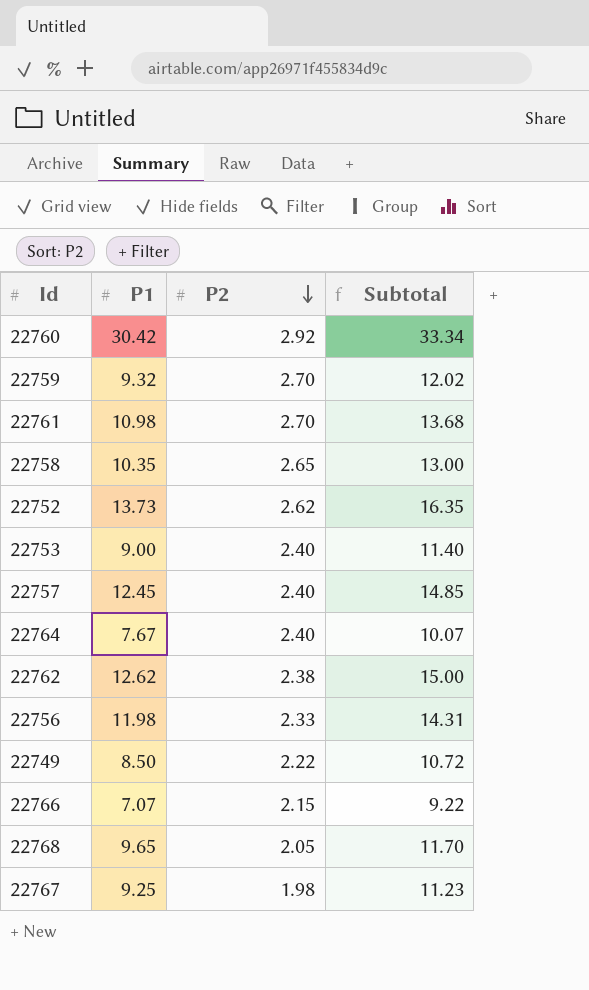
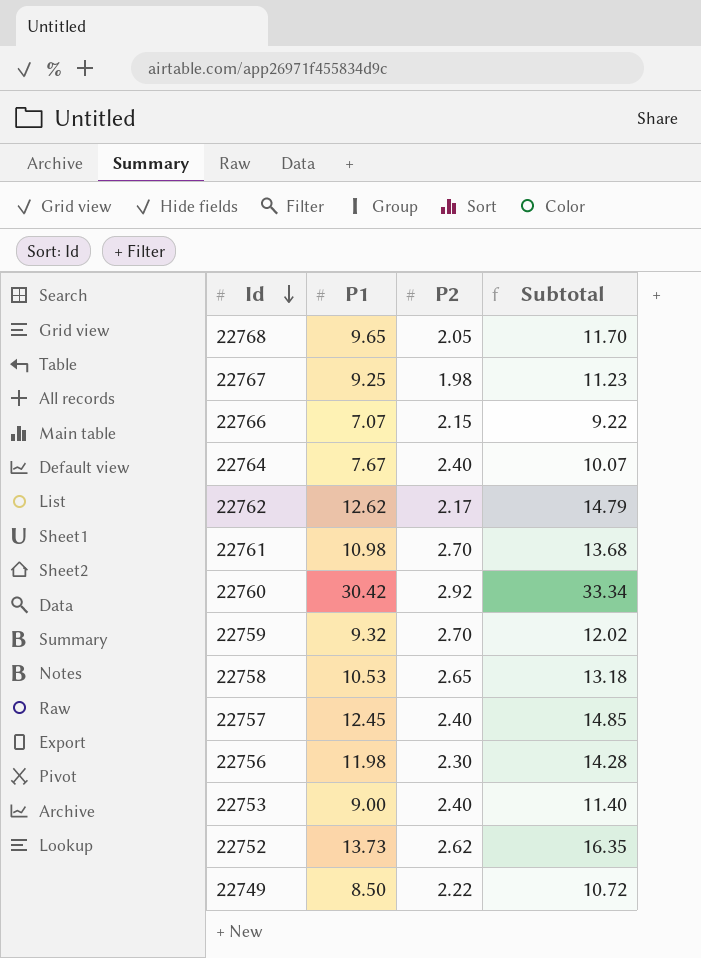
row order: P2 descending -> Id descending
22762 | P2: 2.38 -> 2.17
22762 | Subtotal: 15.00 -> 14.79
22758 | P1: 10.35 -> 10.53
22758 | Subtotal: 13.00 -> 13.18
22756 | P2: 2.33 -> 2.30
22756 | Subtotal: 14.31 -> 14.28

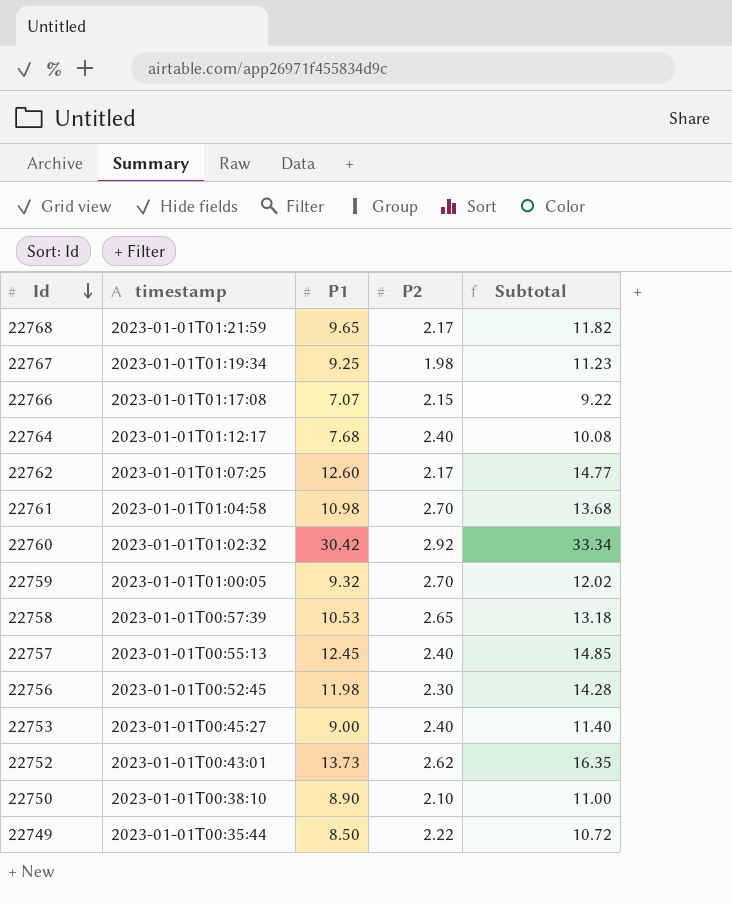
column timestamp | position: none -> 2
22768 | P2: 2.05 -> 2.17
22768 | Subtotal: 11.70 -> 11.82
22764 | P1: 7.67 -> 7.68
22764 | Subtotal: 10.07 -> 10.08
22762 | P1: 12.62 -> 12.60
22762 | Subtotal: 14.79 -> 14.77
row 22750: none -> 2023-01-01T00:38:10 | 8.90 | 2.10 | 11.00

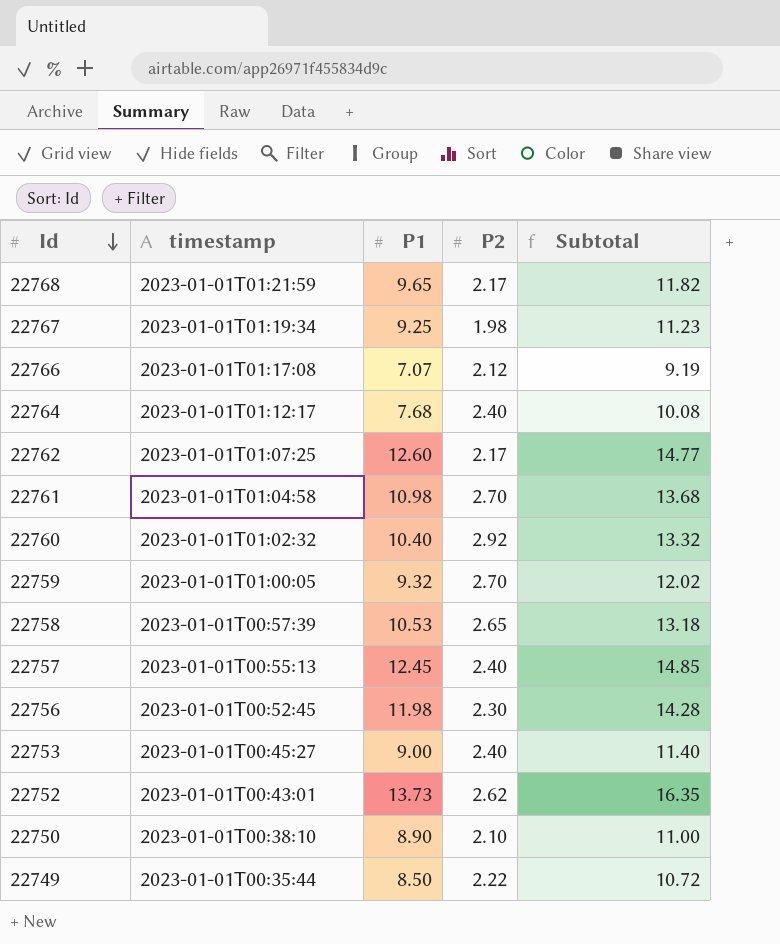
22766 | P2: 2.15 -> 2.12
22766 | Subtotal: 9.22 -> 9.19
22760 | P1: 30.42 -> 10.40
22760 | Subtotal: 33.34 -> 13.32

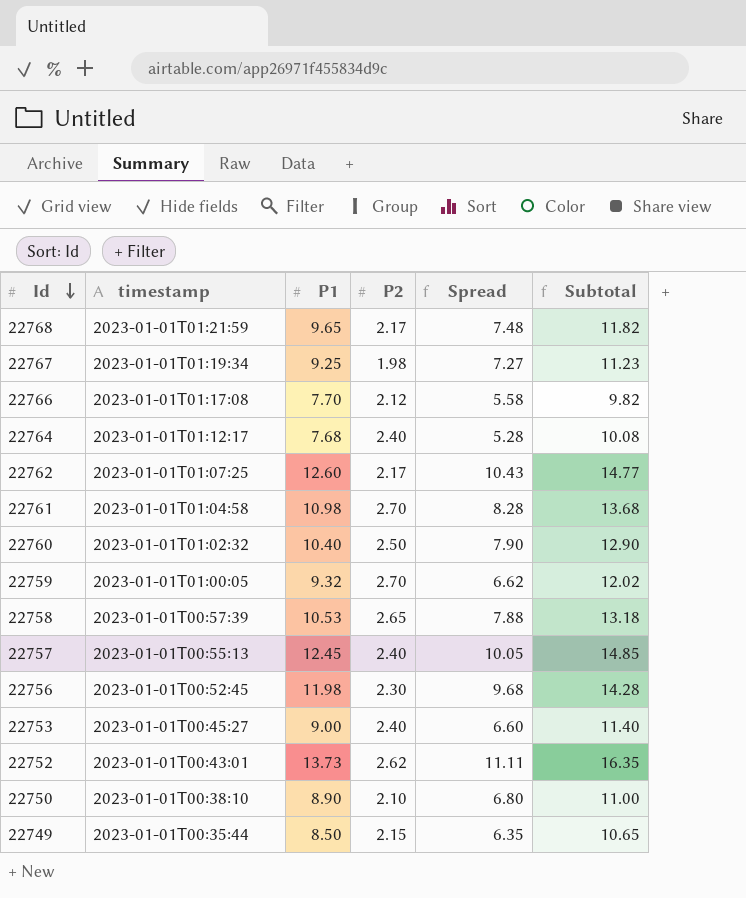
column Spread | formula: none -> [P1] - [P2]
22766 | P1: 7.07 -> 7.70
22766 | Subtotal: 9.19 -> 9.82
22760 | P2: 2.92 -> 2.50
22760 | Subtotal: 13.32 -> 12.90
22749 | P2: 2.22 -> 2.15
22749 | Subtotal: 10.72 -> 10.65

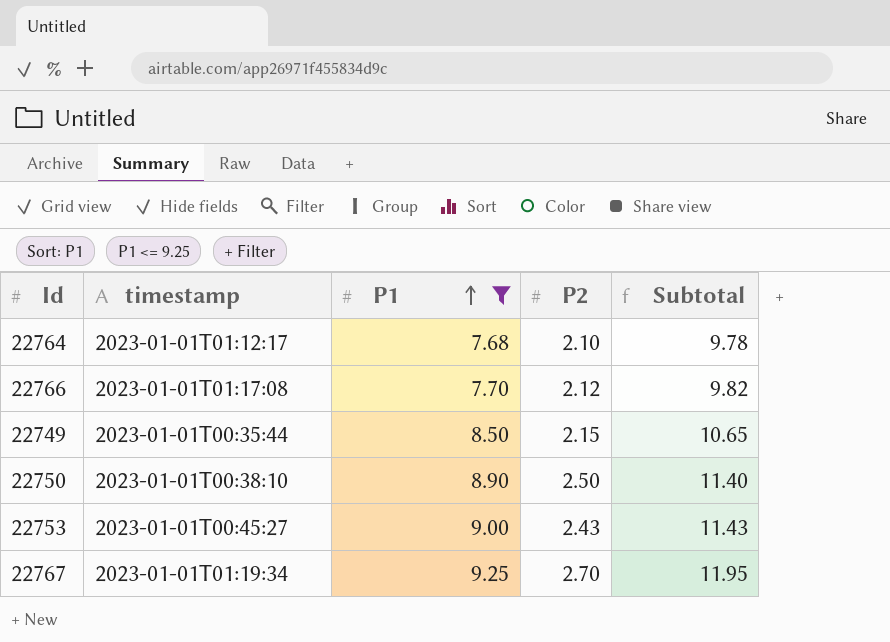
filter: none -> P1 <= 9.25
row order: Id descending -> P1 ascending
column Spread | formula: [P1] - [P2] -> none
22764 | P2: 2.40 -> 2.10
22764 | Subtotal: 10.08 -> 9.78
22750 | P2: 2.10 -> 2.50
22750 | Subtotal: 11.00 -> 11.40
22753 | P2: 2.40 -> 2.43
22753 | Subtotal: 11.40 -> 11.43
22767 | P2: 1.98 -> 2.70
22767 | Subtotal: 11.23 -> 11.95

